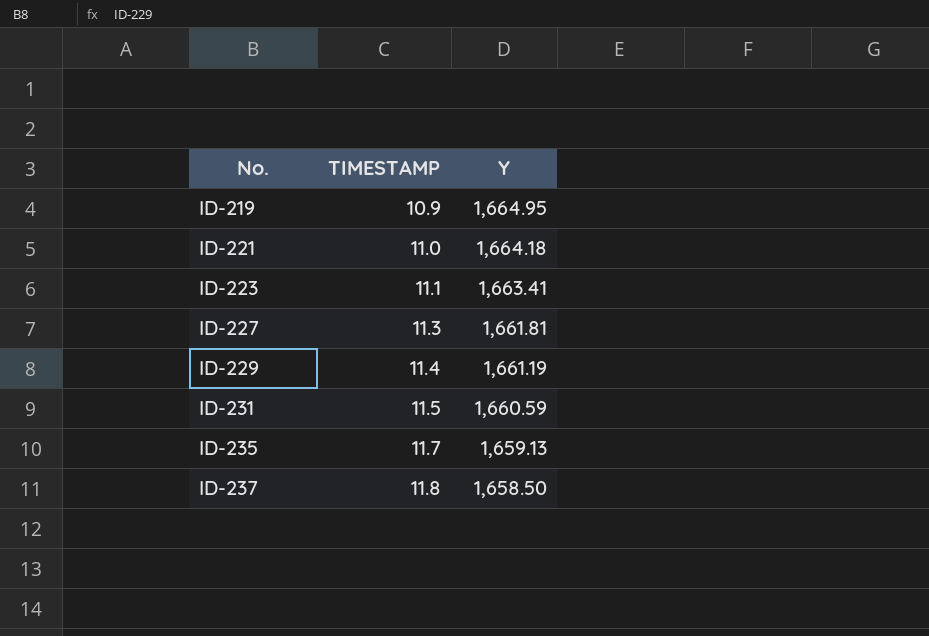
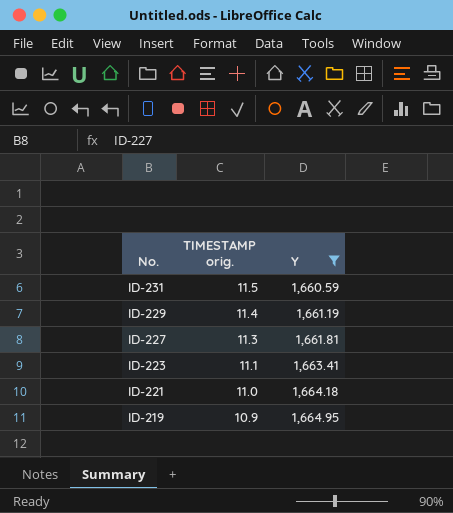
filter: none -> Y >= 1,660.59
row order: No. ascending -> No. descending
column name: TIMESTAMP -> TIMESTAMP orig.

